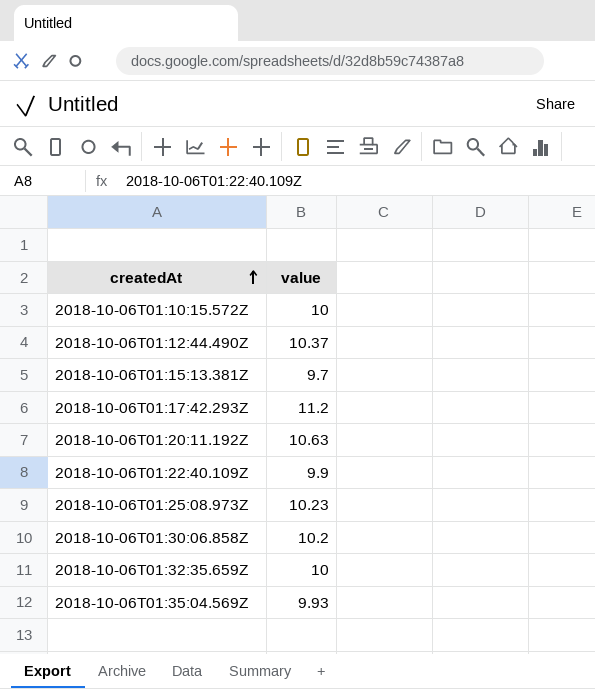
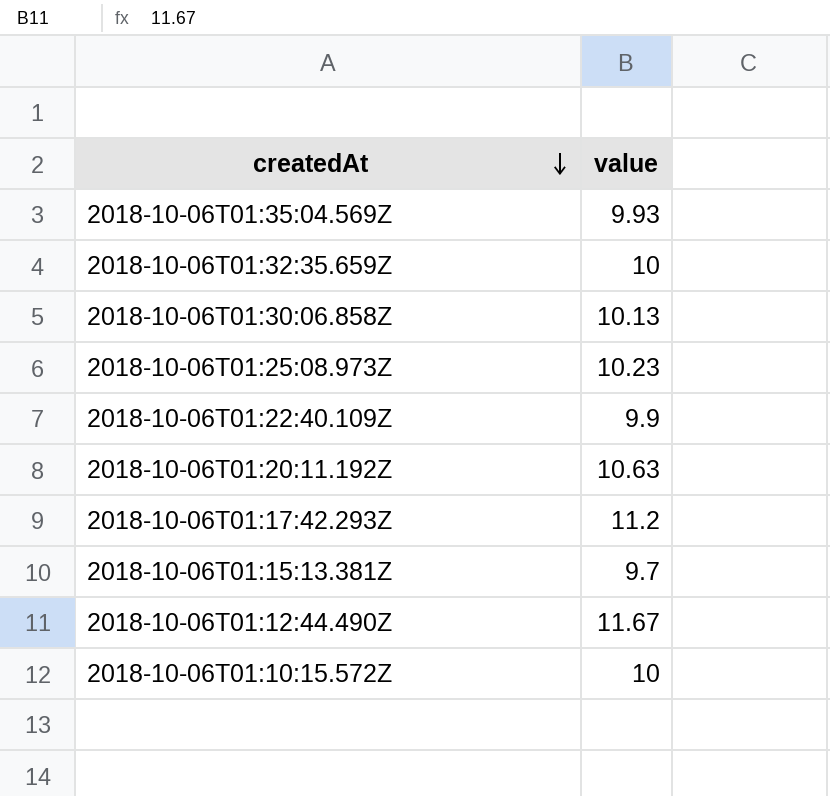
row order: createdAt ascending -> createdAt descending
2018-10-06T01:30:06.858Z | value: 10.2 -> 10.13
2018-10-06T01:12:44.490Z | value: 10.37 -> 11.67

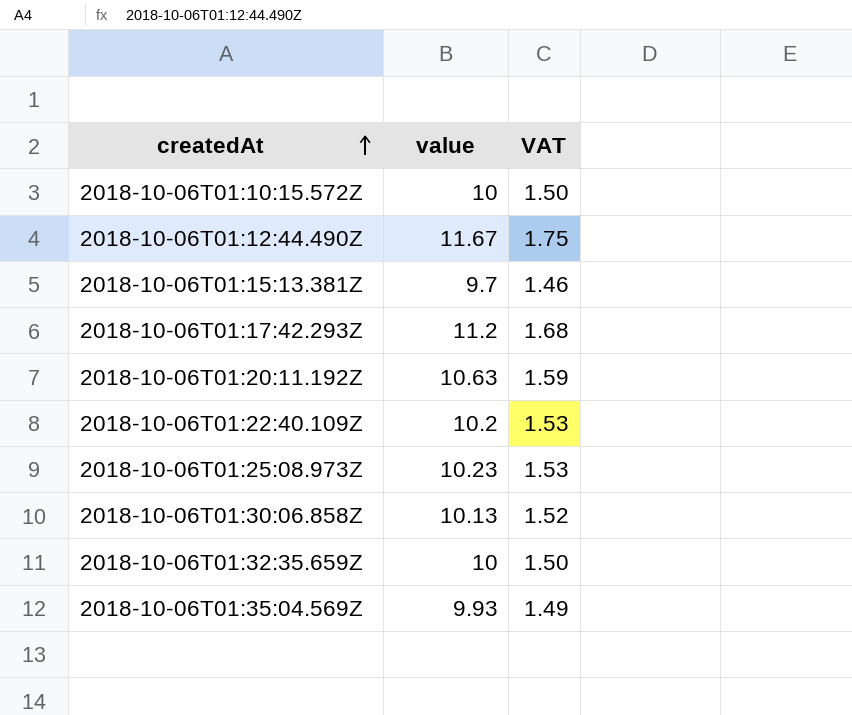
row order: createdAt descending -> createdAt ascending
column VAT | formula: none -> [value] * 0.15
2018-10-06T01:22:40.109Z | value: 9.9 -> 10.2

